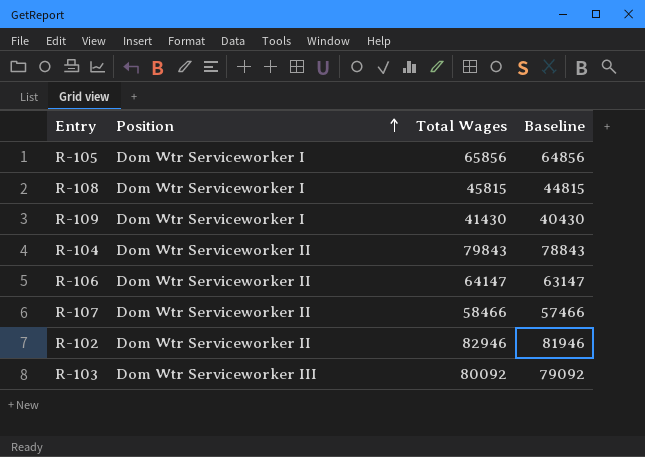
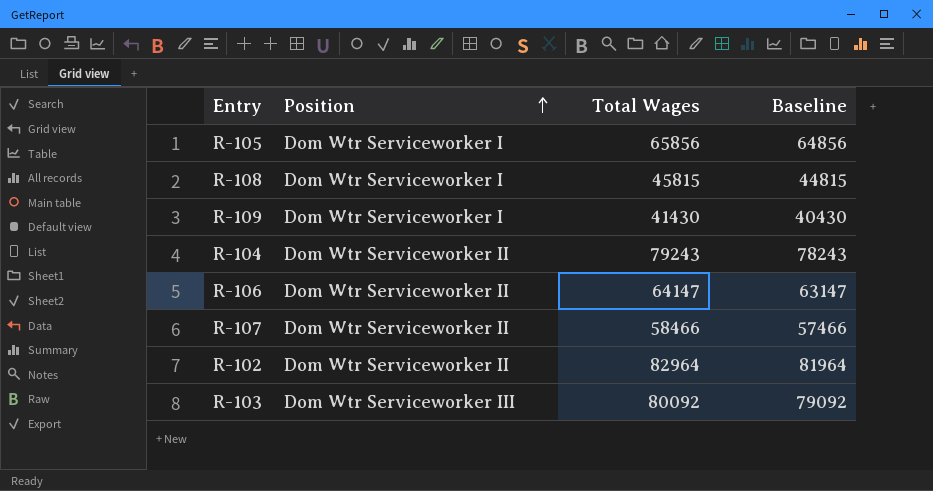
R-104 | Total Wages: 79843 -> 79243
R-104 | Baseline: 78843 -> 78243
R-102 | Total Wages: 82946 -> 82964
R-102 | Baseline: 81946 -> 81964

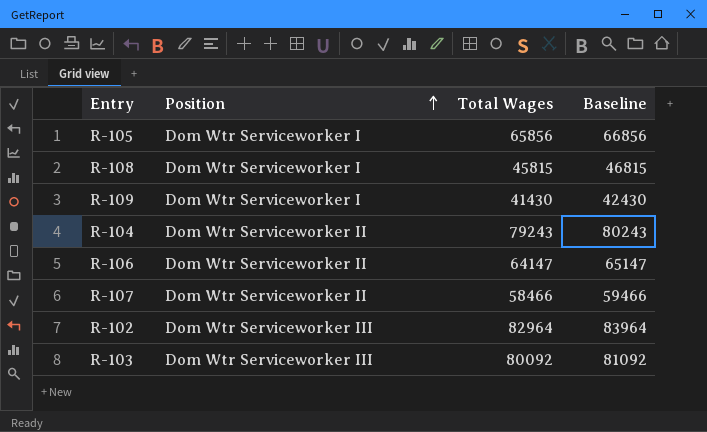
column Baseline | formula: [Total Wages] - 1000 -> [Total Wages] + 1000
R-102 | Position: Dom Wtr Serviceworker II -> Dom Wtr Serviceworker III

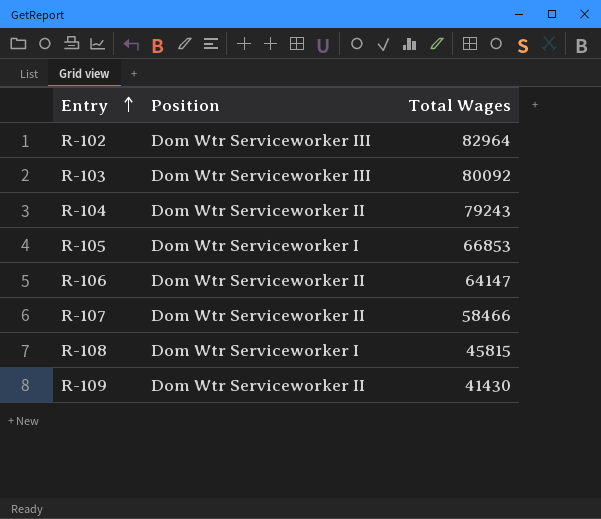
row order: Position ascending -> Entry ascending
column Baseline | formula: [Total Wages] + 1000 -> none
R-105 | Total Wages: 65856 -> 66853
R-109 | Position: Dom Wtr Serviceworker I -> Dom Wtr Serviceworker II

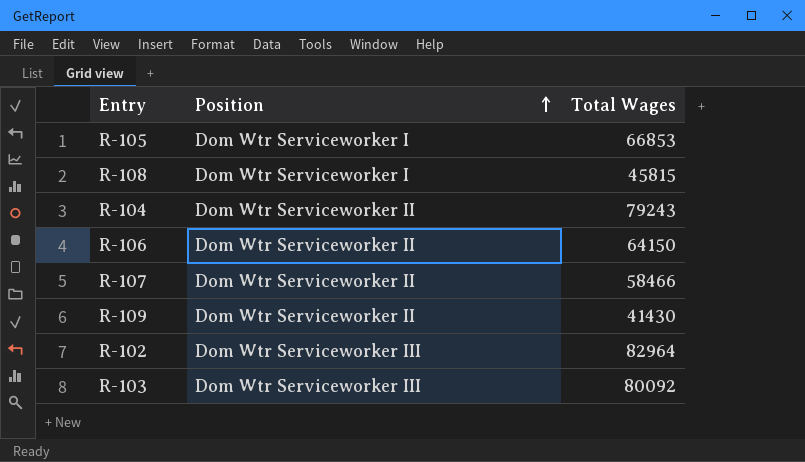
row order: Entry ascending -> Position ascending
R-106 | Total Wages: 64147 -> 64150

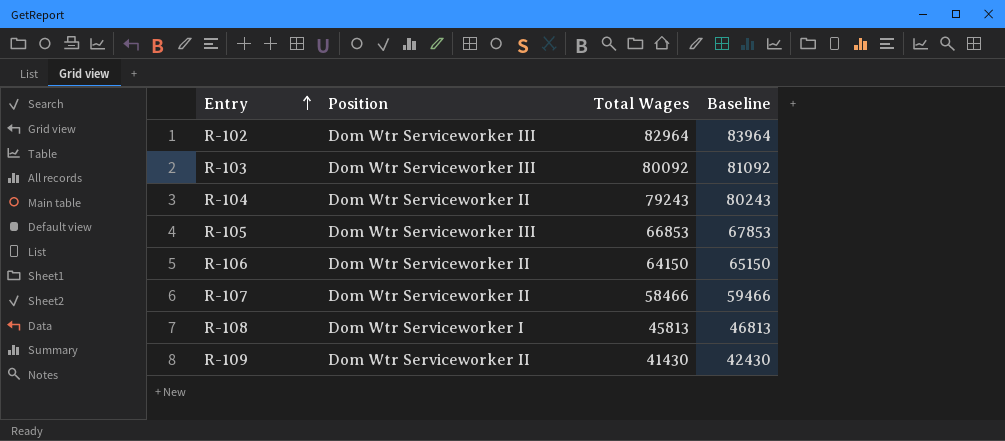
row order: Position ascending -> Entry ascending
column Baseline | formula: none -> [Total Wages] + 1000
R-105 | Position: Dom Wtr Serviceworker I -> Dom Wtr Serviceworker III
R-108 | Total Wages: 45815 -> 45813

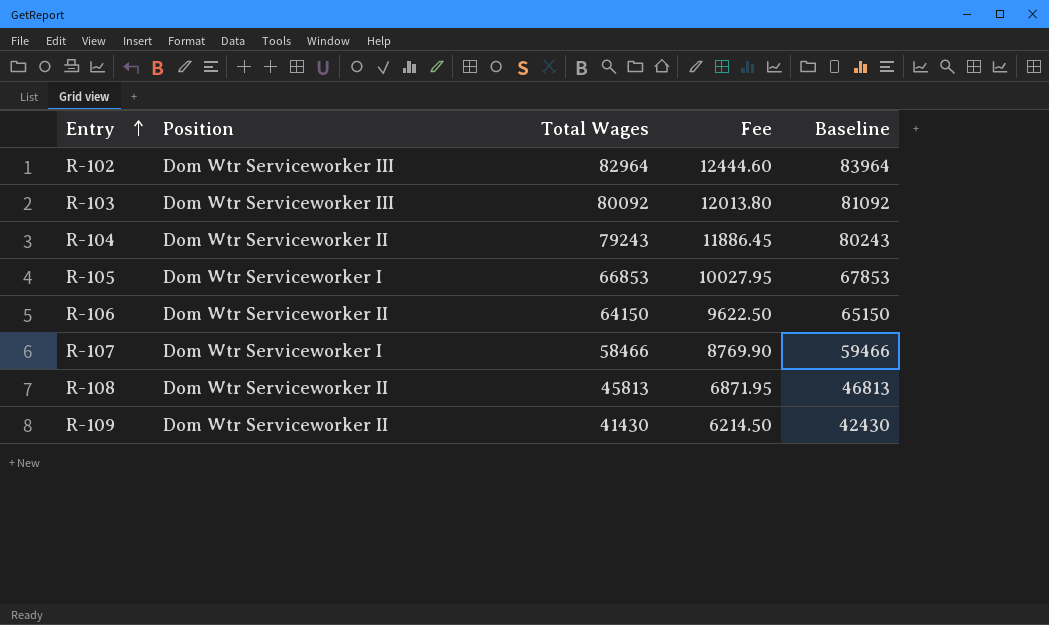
column Fee | formula: none -> [Total Wages] * 0.15
R-105 | Position: Dom Wtr Serviceworker III -> Dom Wtr Serviceworker I
R-107 | Position: Dom Wtr Serviceworker II -> Dom Wtr Serviceworker I
R-108 | Position: Dom Wtr Serviceworker I -> Dom Wtr Serviceworker II

